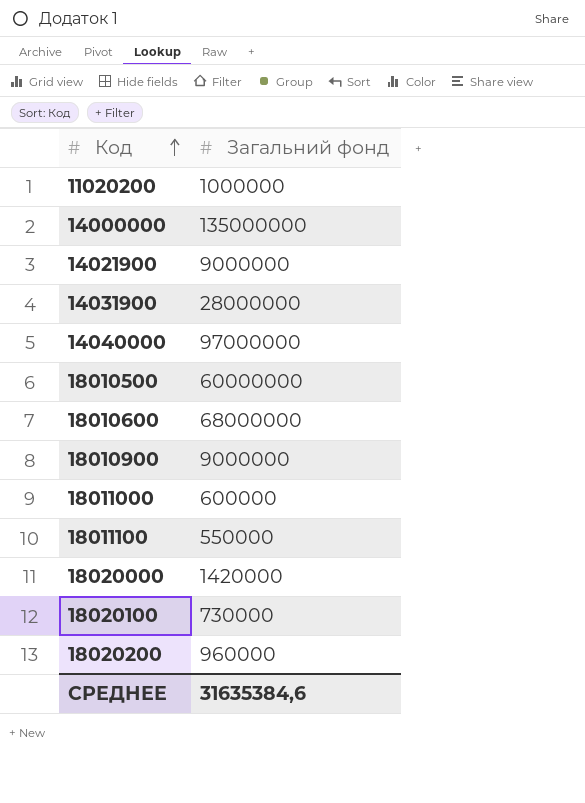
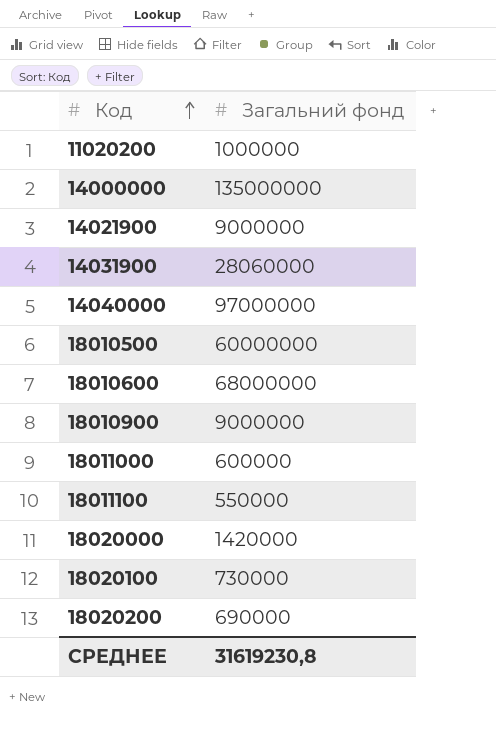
14031900 | Загальний фонд: 28000000 -> 28060000
18020200 | Загальний фонд: 960000 -> 690000
СРЕДНЕЕ | Загальний фонд: 31635384,6 -> 31619230,8

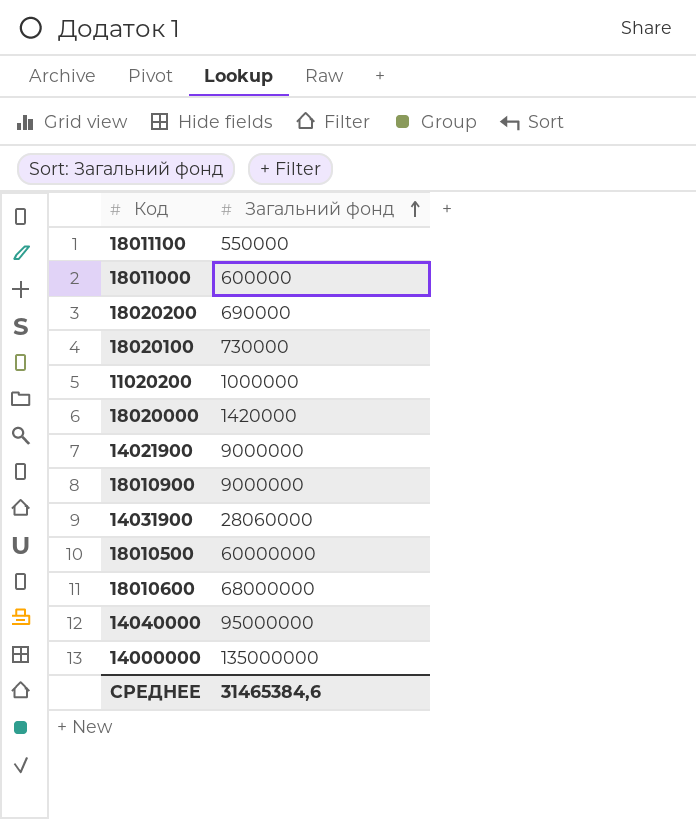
row order: Код ascending -> Загальний фонд ascending
14040000 | Загальний фонд: 97000000 -> 95000000
СРЕДНЕЕ | Загальний фонд: 31619230,8 -> 31465384,6

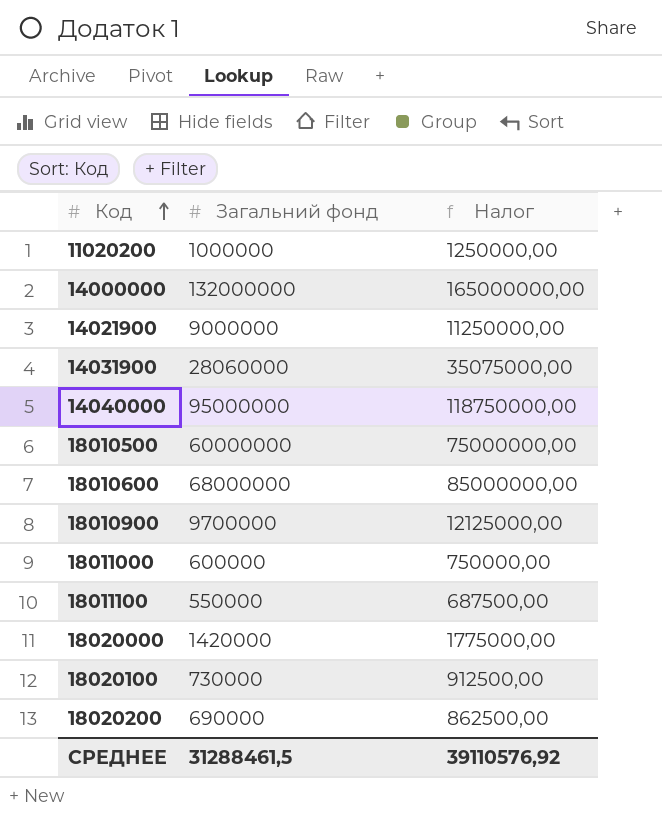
row order: Загальний фонд ascending -> Код ascending
column Налог | formula: none -> [Загальний фонд] * 1,25
14000000 | Загальний фонд: 135000000 -> 132000000
18010900 | Загальний фонд: 9000000 -> 9700000
СРЕДНЕЕ | Загальний фонд: 31465384,6 -> 31288461,5

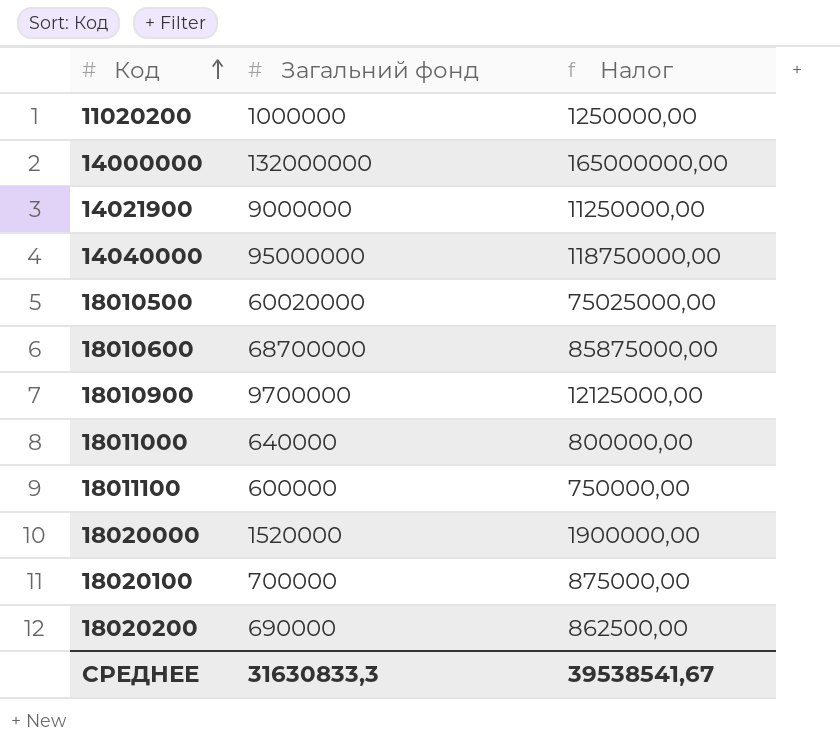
row 14031900: 28060000 | 35075000,00 -> none
18010500 | Загальний фонд: 60000000 -> 60020000
18010500 | Налог: 75000000,00 -> 75025000,00
18010600 | Загальний фонд: 68000000 -> 68700000
18010600 | Налог: 85000000,00 -> 85875000,00
18011000 | Загальний фонд: 600000 -> 640000
18011000 | Налог: 750000,00 -> 800000,00
18011100 | Загальний фонд: 550000 -> 600000
18011100 | Налог: 687500,00 -> 750000,00
18020000 | Загальний фонд: 1420000 -> 1520000
18020000 | Налог: 1775000,00 -> 1900000,00
18020100 | Загальний фонд: 730000 -> 700000
18020100 | Налог: 912500,00 -> 875000,00
СРЕДНЕЕ | Загальний фонд: 31288461,5 -> 31630833,3
СРЕДНЕЕ | Налог: 39110576,92 -> 39538541,67

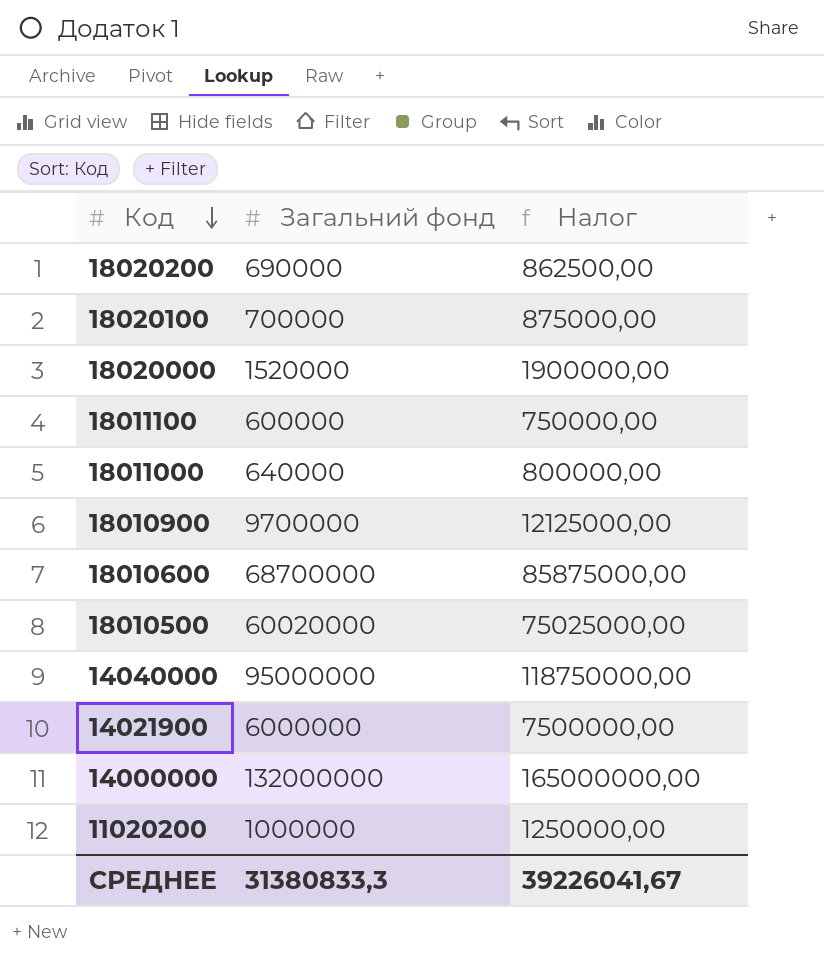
row order: Код ascending -> Код descending
14021900 | Загальний фонд: 9000000 -> 6000000
14021900 | Налог: 11250000,00 -> 7500000,00
СРЕДНЕЕ | Загальний фонд: 31630833,3 -> 31380833,3
СРЕДНЕЕ | Налог: 39538541,67 -> 39226041,67

